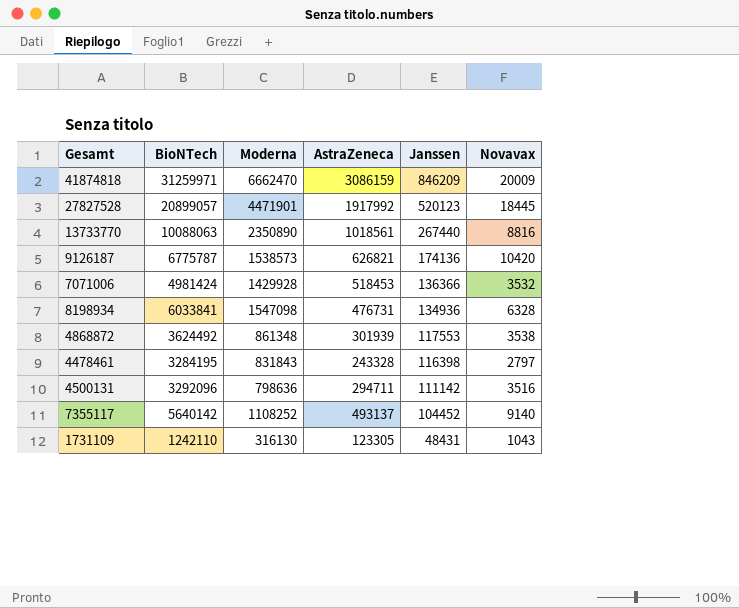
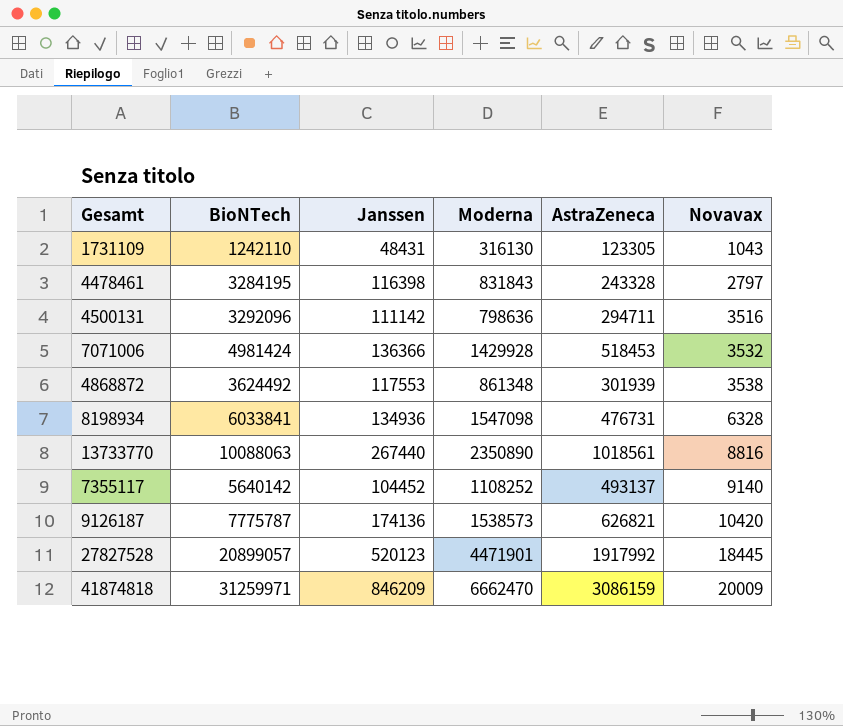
row order: Janssen descending -> Novavax ascending
column Janssen | position: 5 -> 3
9126187 | BioNTech: 6775787 -> 7775787

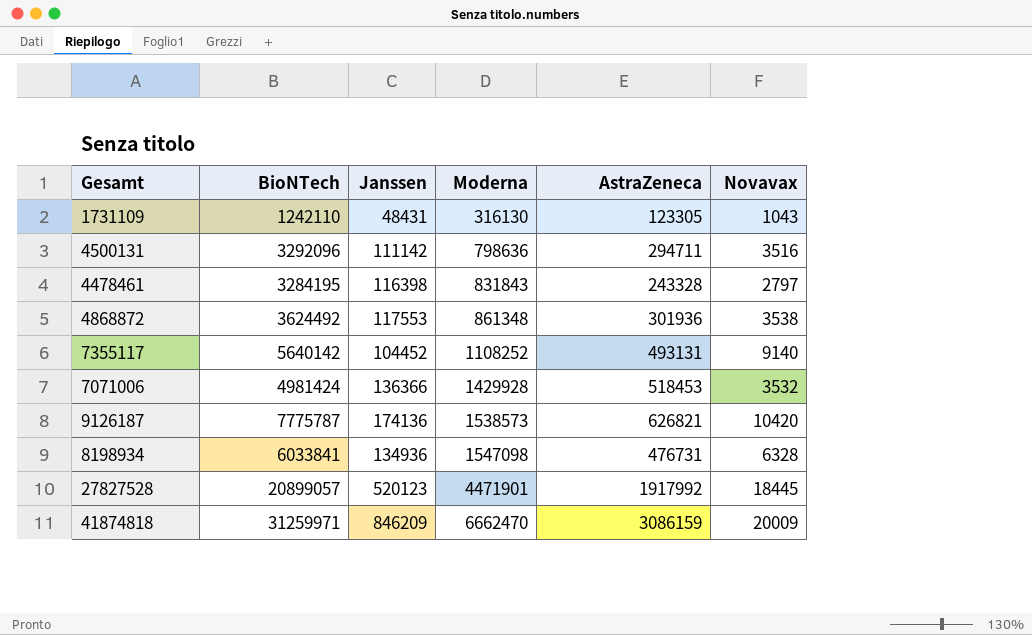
row order: Novavax ascending -> Moderna ascending
row 13733770: 10088063 | 267440 | 2350890 | 1018561 | 8816 -> none
4868872 | AstraZeneca: 301939 -> 301936
7355117 | AstraZeneca: 493137 -> 493131

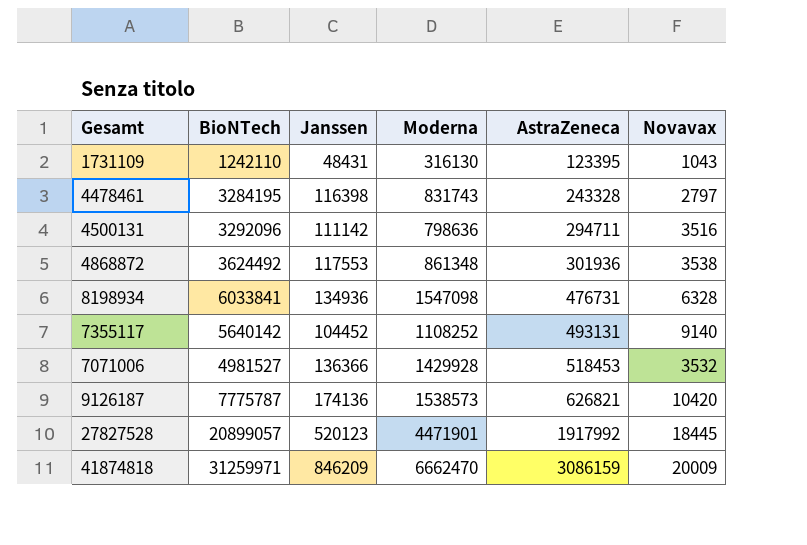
row order: Moderna ascending -> AstraZeneca ascending
1731109 | AstraZeneca: 123305 -> 123395
4478461 | Moderna: 831843 -> 831743
7071006 | BioNTech: 4981424 -> 4981527

